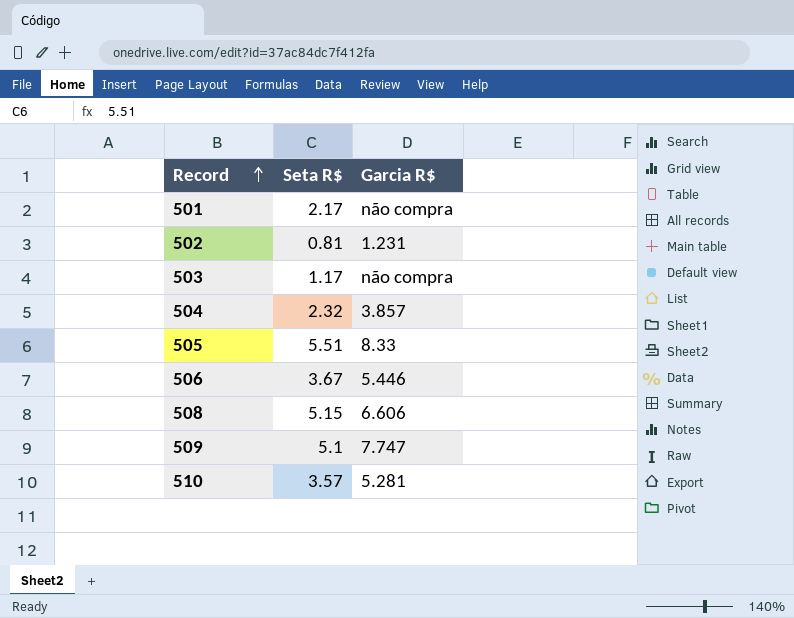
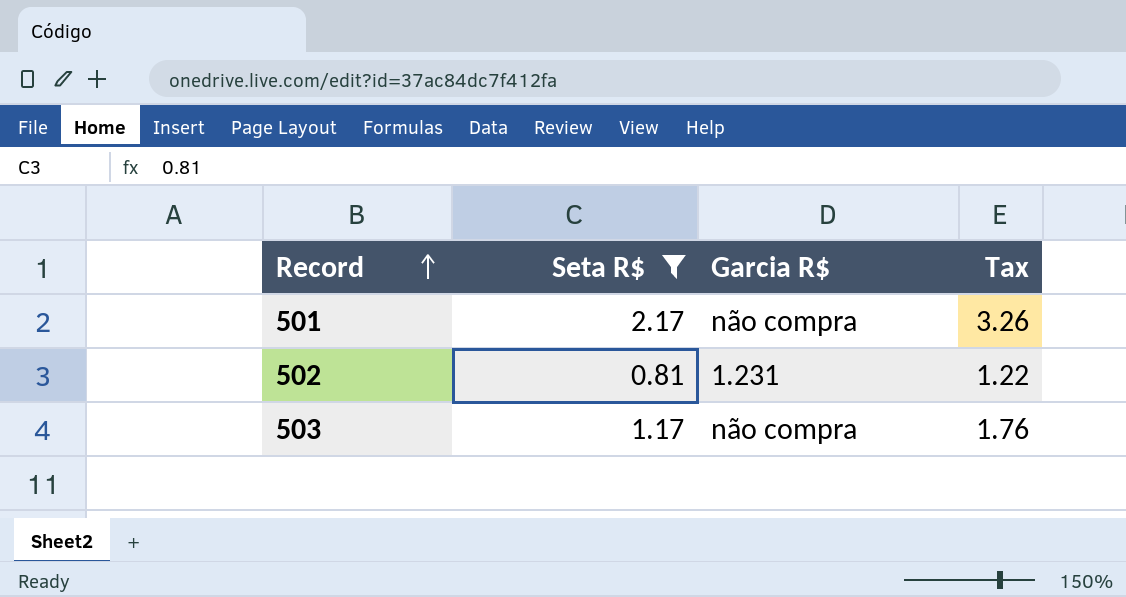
filter: none -> Seta R$ <= 2.17
column Tax | formula: none -> [Seta R$] * 1.5

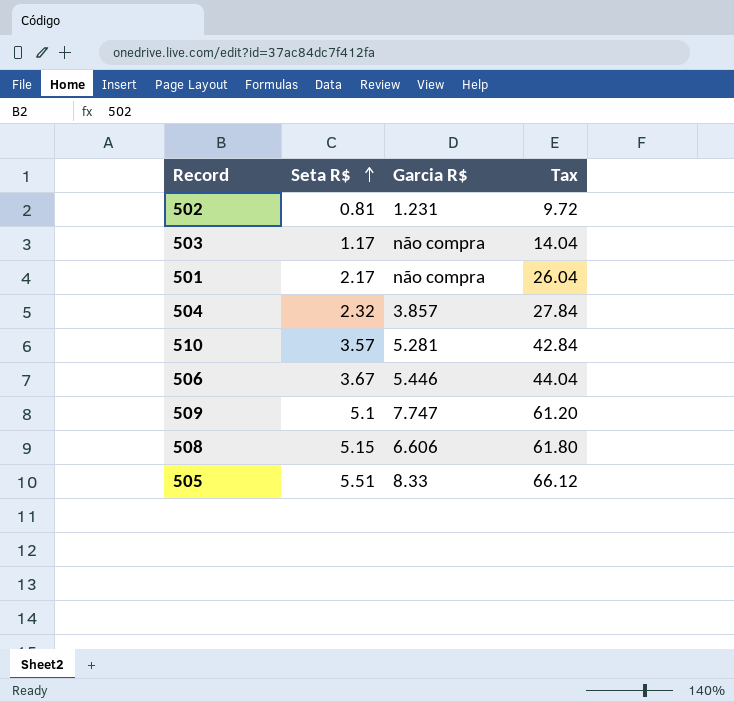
filter: Seta R$ <= 2.17 -> none
row order: Record ascending -> Seta R$ ascending
column Tax | formula: [Seta R$] * 1.5 -> [Seta R$] * 12

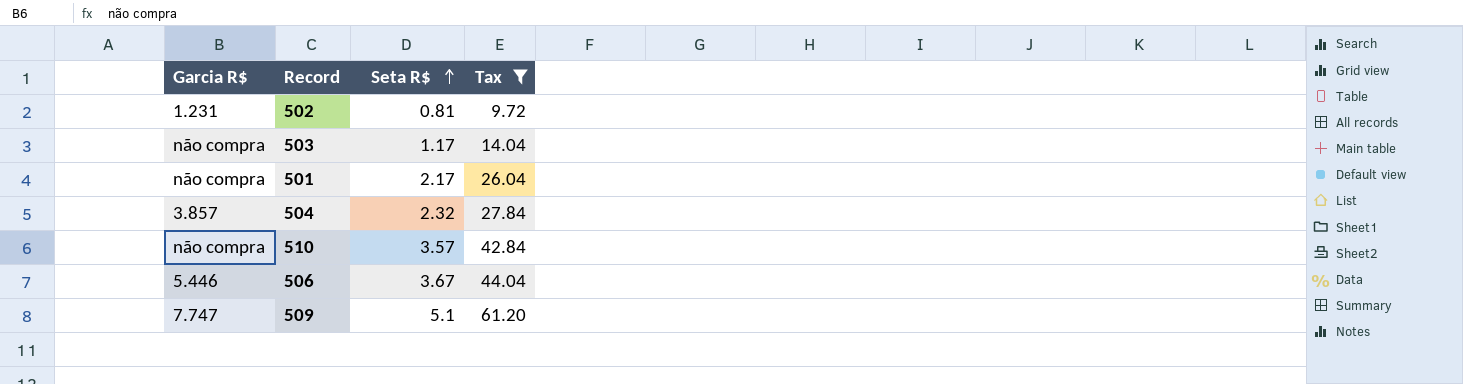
filter: none -> Tax <= 61.20
column Garcia R$ | position: 3 -> 1
510 | Garcia R$: 5.281 -> não compra

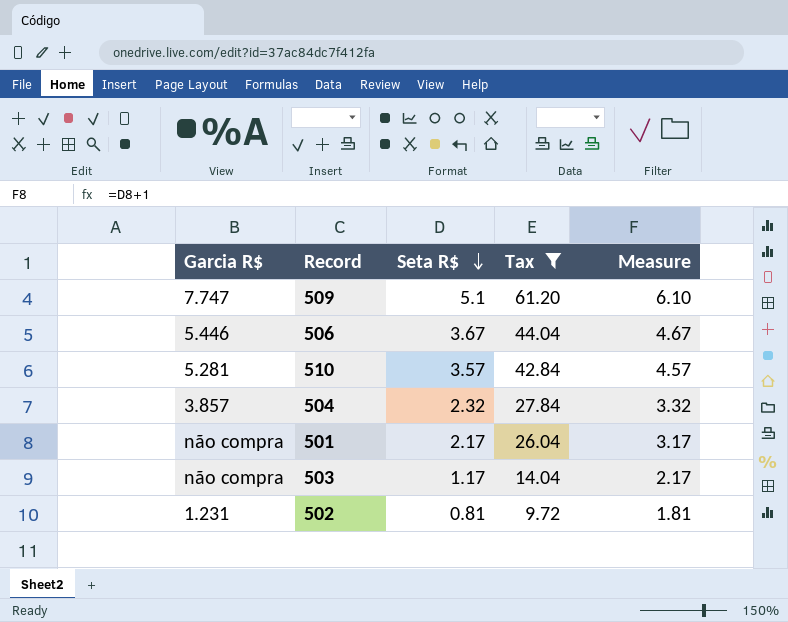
row order: Seta R$ ascending -> Seta R$ descending
column Measure | formula: none -> [Seta R$] + 1
510 | Garcia R$: não compra -> 5.281

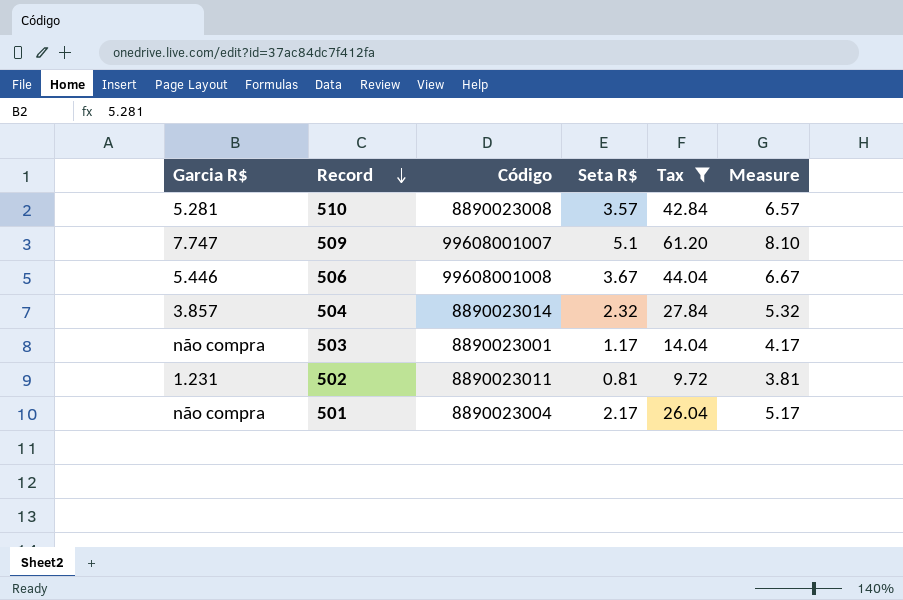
row order: Seta R$ descending -> Record descending
column Código | position: none -> 3
column Measure | formula: [Seta R$] + 1 -> [Seta R$] + 3

